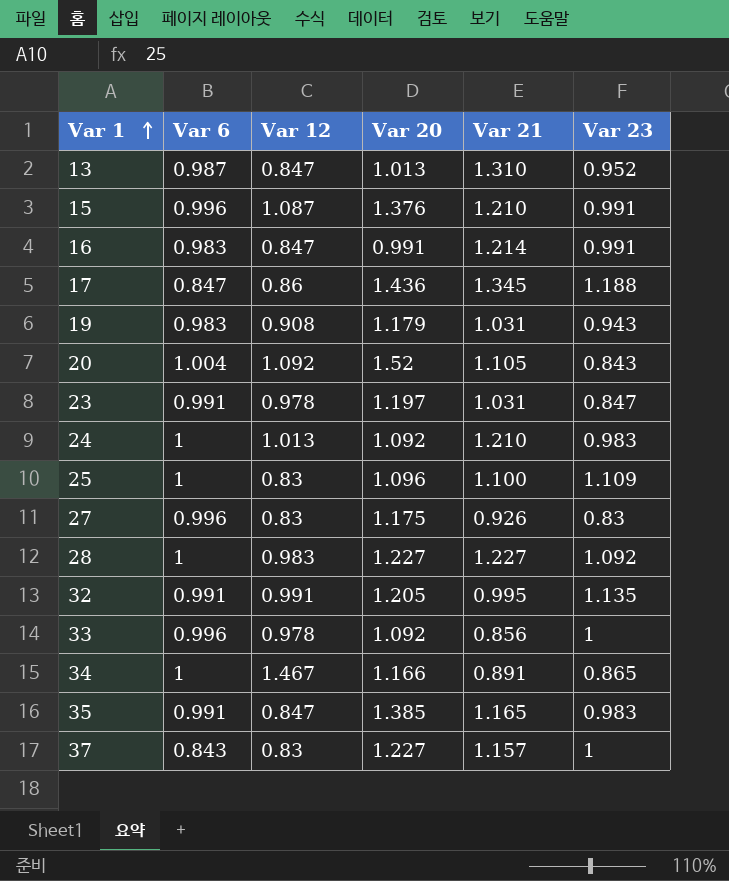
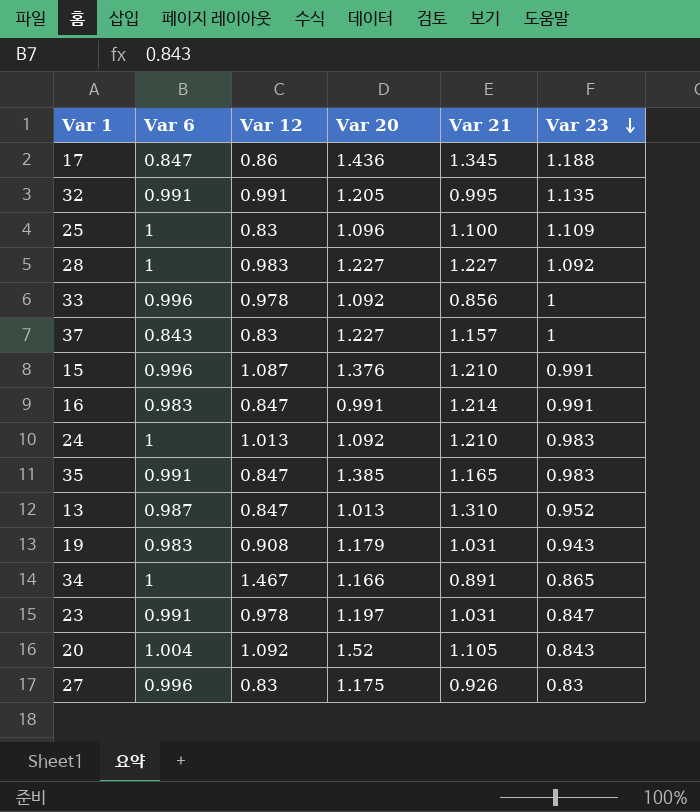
row order: Var 1 ascending -> Var 23 descending

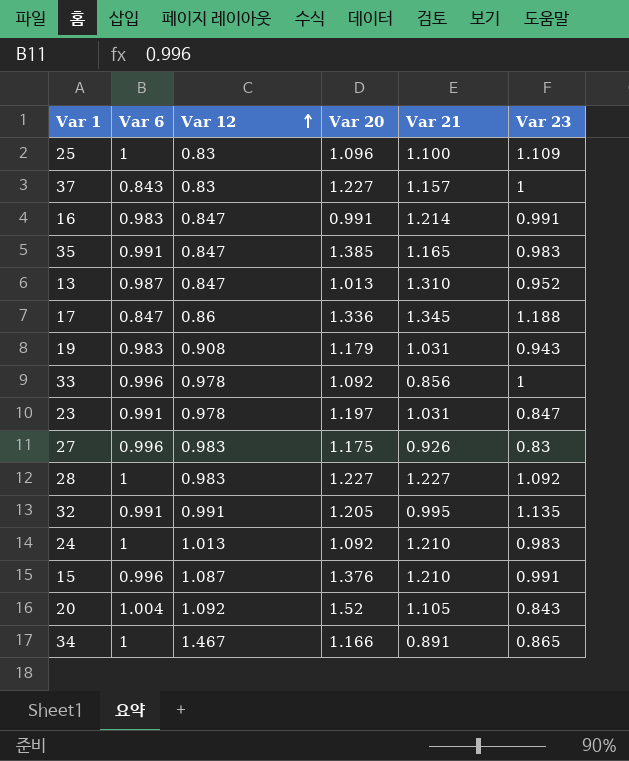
row order: Var 23 descending -> Var 12 ascending
17 | Var 20: 1.436 -> 1.336
27 | Var 12: 0.83 -> 0.983

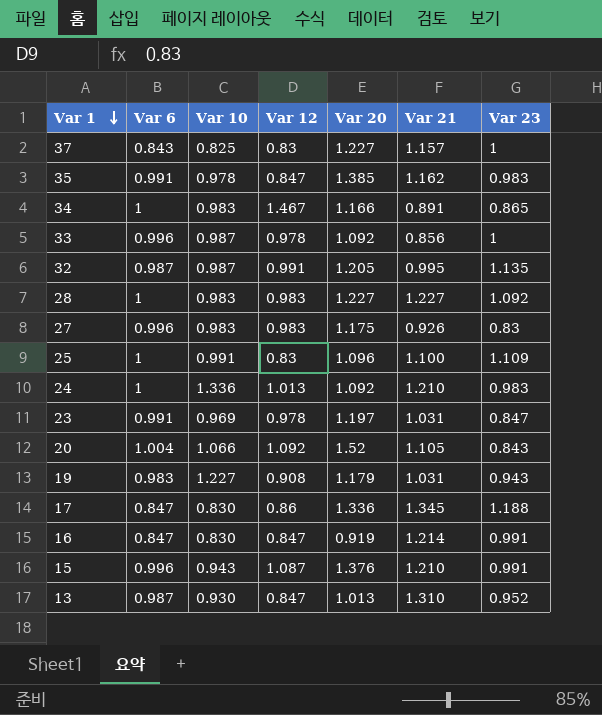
row order: Var 12 ascending -> Var 1 descending
column Var 10 | position: none -> 3
35 | Var 21: 1.165 -> 1.162
32 | Var 6: 0.991 -> 0.987
16 | Var 6: 0.983 -> 0.847
16 | Var 20: 0.991 -> 0.919

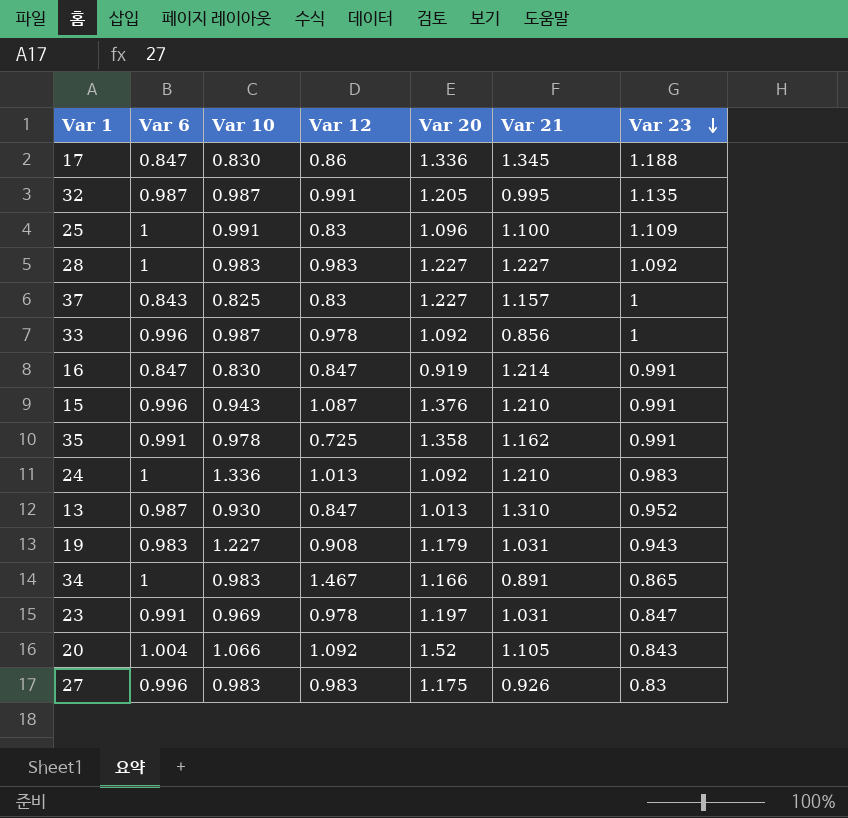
row order: Var 1 descending -> Var 23 descending
35 | Var 12: 0.847 -> 0.725
35 | Var 20: 1.385 -> 1.358
35 | Var 23: 0.983 -> 0.991

